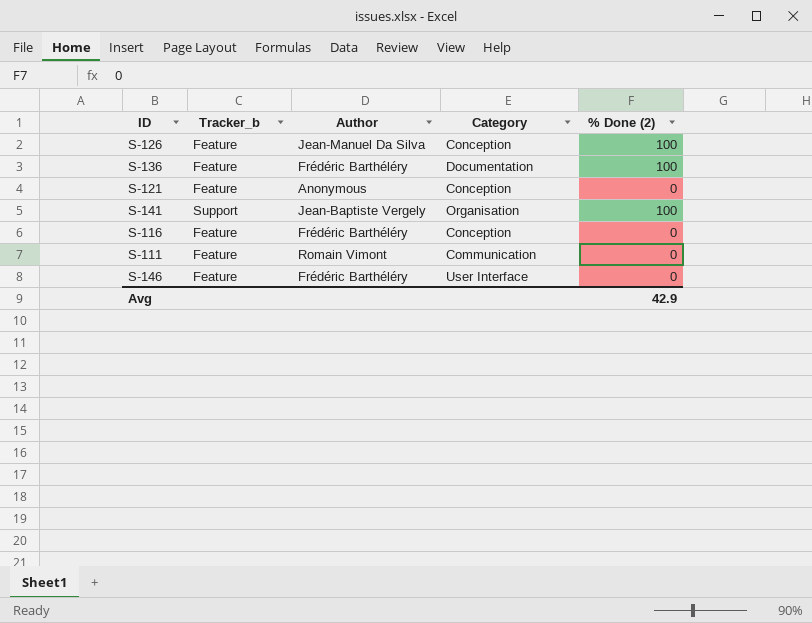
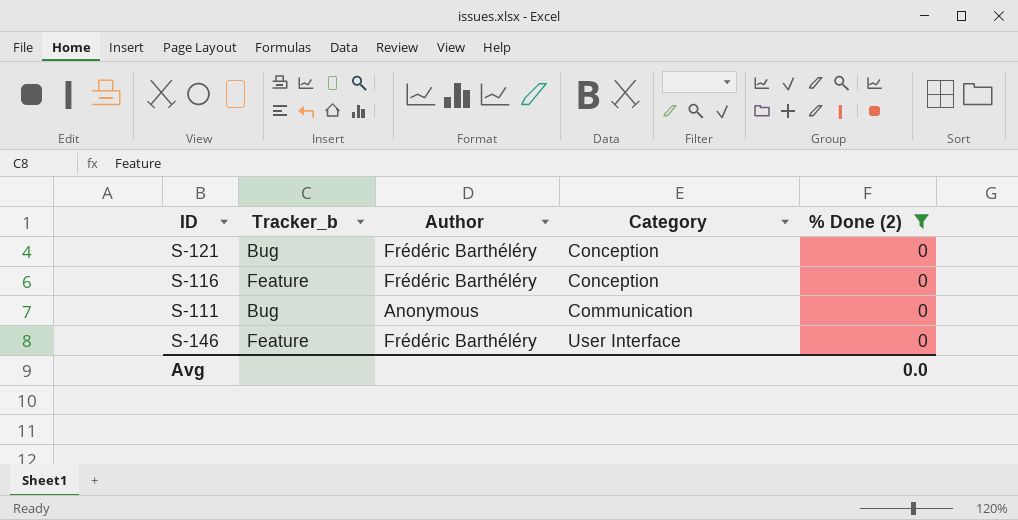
filter: none -> % Done (2) = 0
S-121 | Tracker_b: Feature -> Bug
S-121 | Author: Anonymous -> Frédéric Barthéléry
S-111 | Tracker_b: Feature -> Bug
S-111 | Author: Romain Vimont -> Anonymous
Avg | % Done (2): 42.9 -> 0.0

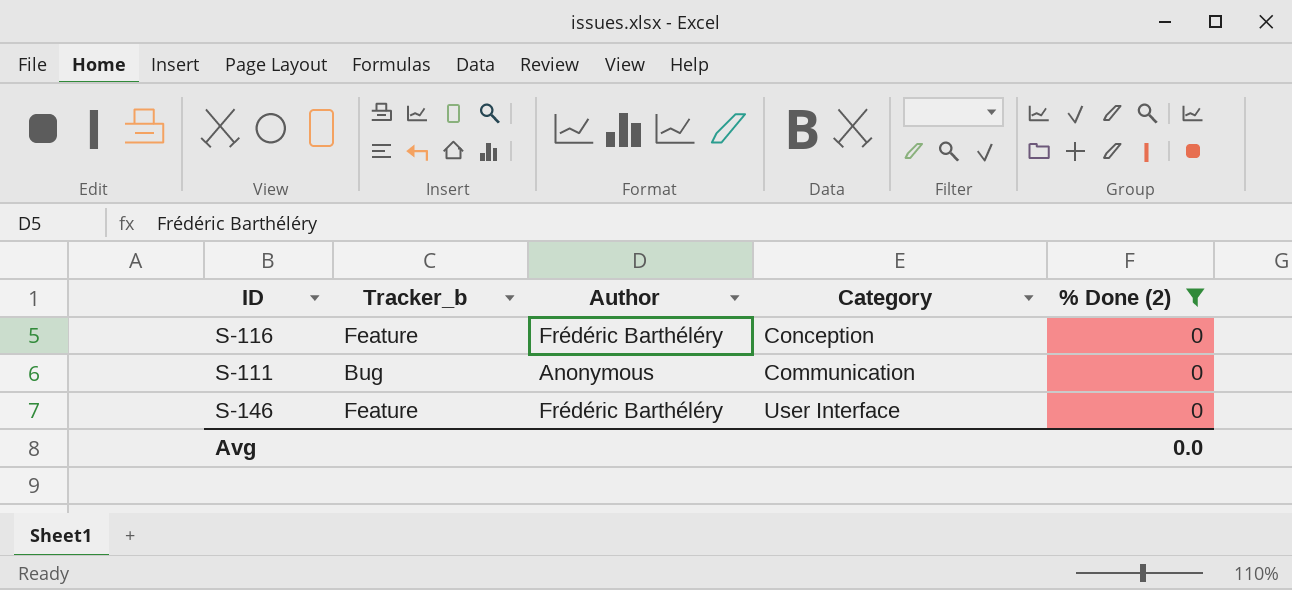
row S-121: Bug | Frédéric Barthéléry | Conception | 0 -> none

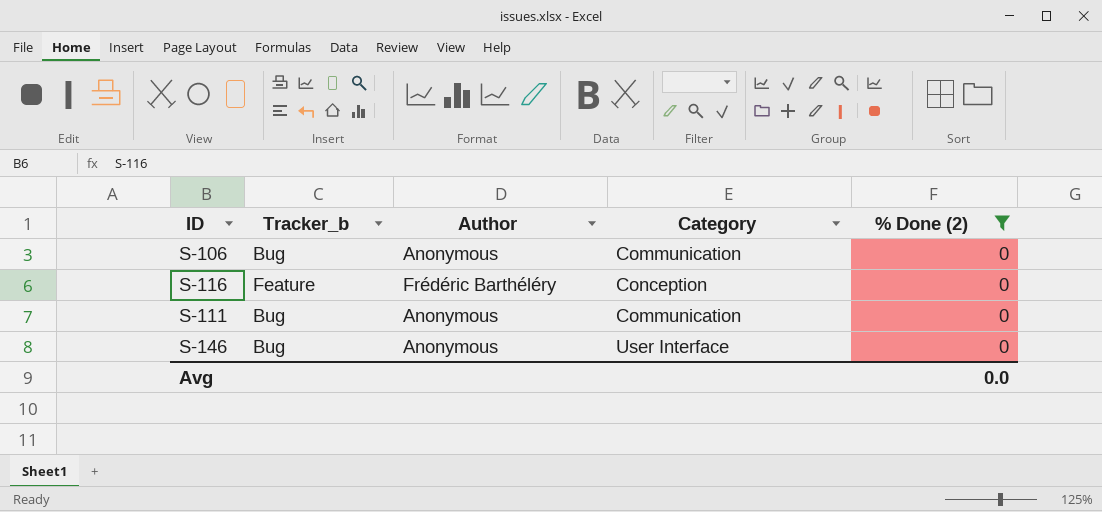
row S-106: none -> Bug | Anonymous | Communication | 0
S-146 | Tracker_b: Feature -> Bug
S-146 | Author: Frédéric Barthéléry -> Anonymous

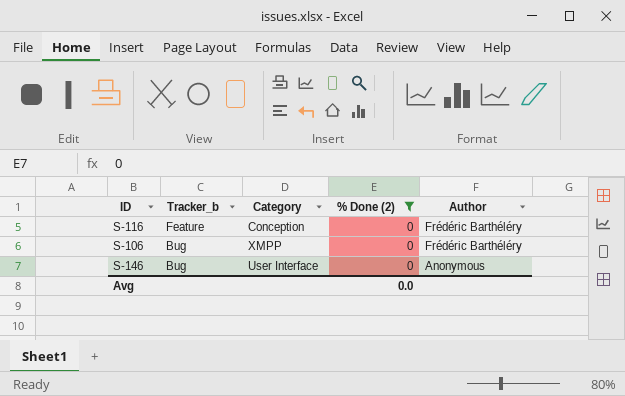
row order: none -> Tracker_b descending
column Author | position: 3 -> 5
row S-111: Bug | Anonymous | Communication | 0 -> none
S-106 | Category: Communication -> XMPP
S-106 | Author: Anonymous -> Frédéric Barthéléry

